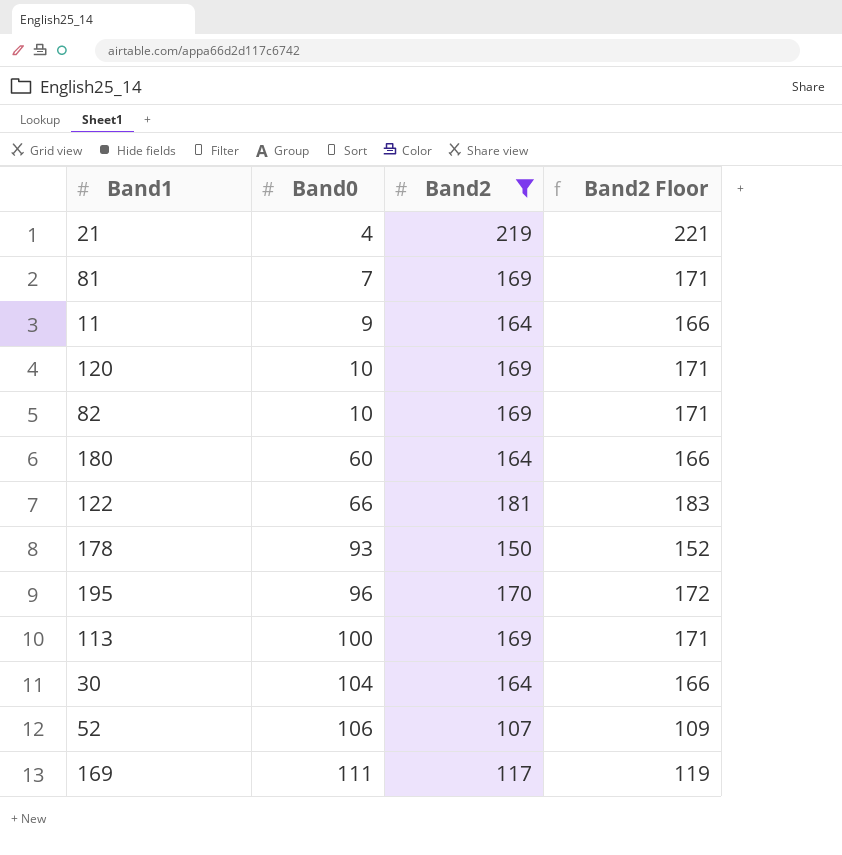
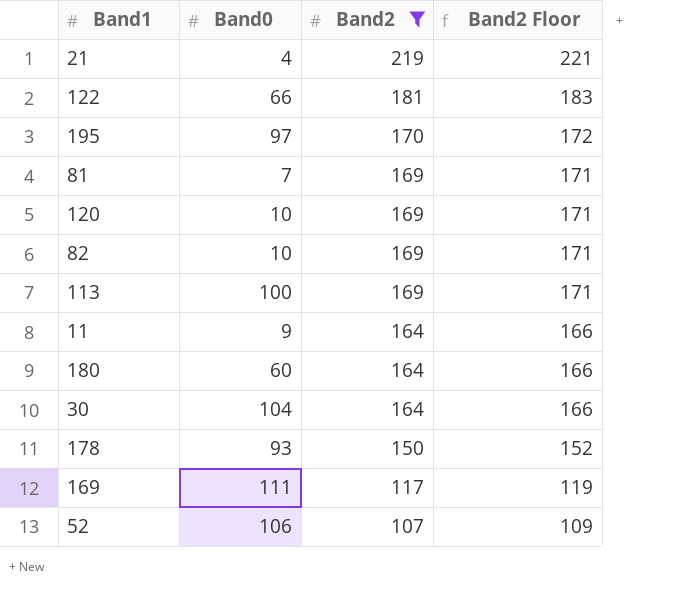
row order: Band0 ascending -> Band2 descending
195 | Band0: 96 -> 97

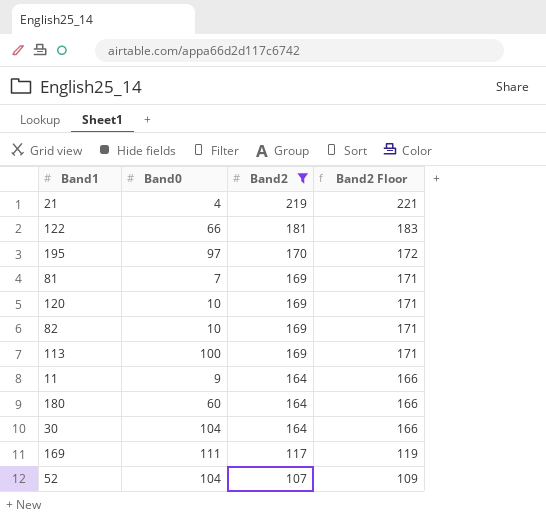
row 178: 93 | 150 | 152 -> none
52 | Band0: 106 -> 104

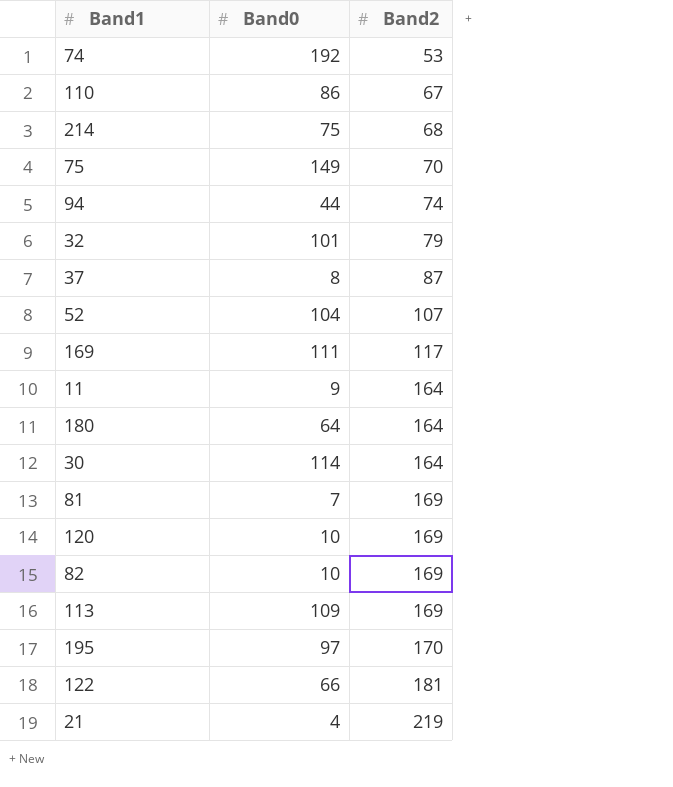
filter: Band2 >= 107 -> none
row order: Band2 descending -> Band2 ascending
column Band2 Floor | formula: [Band2] + 2 -> none
180 | Band0: 60 -> 64
30 | Band0: 104 -> 114
113 | Band0: 100 -> 109

